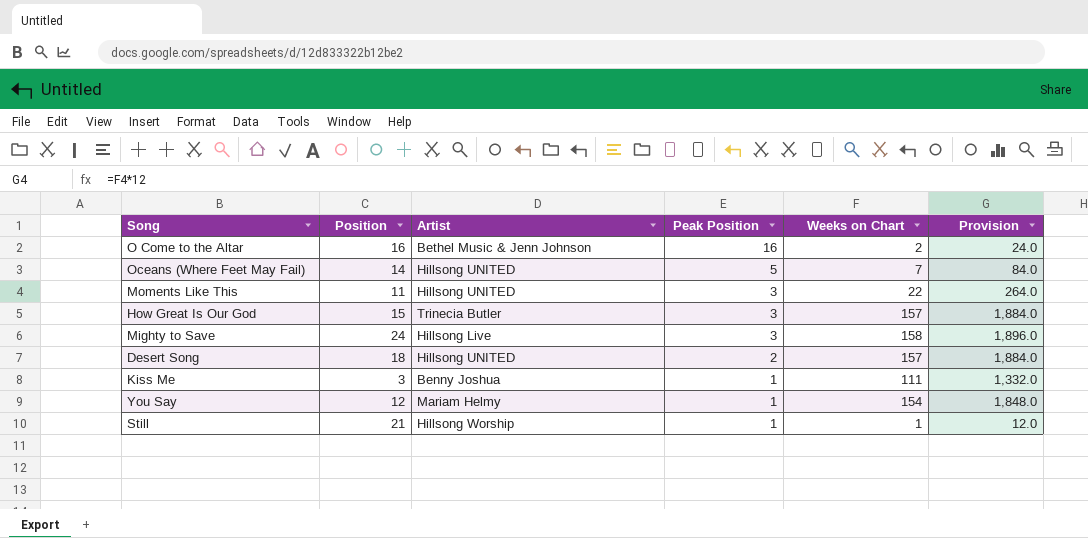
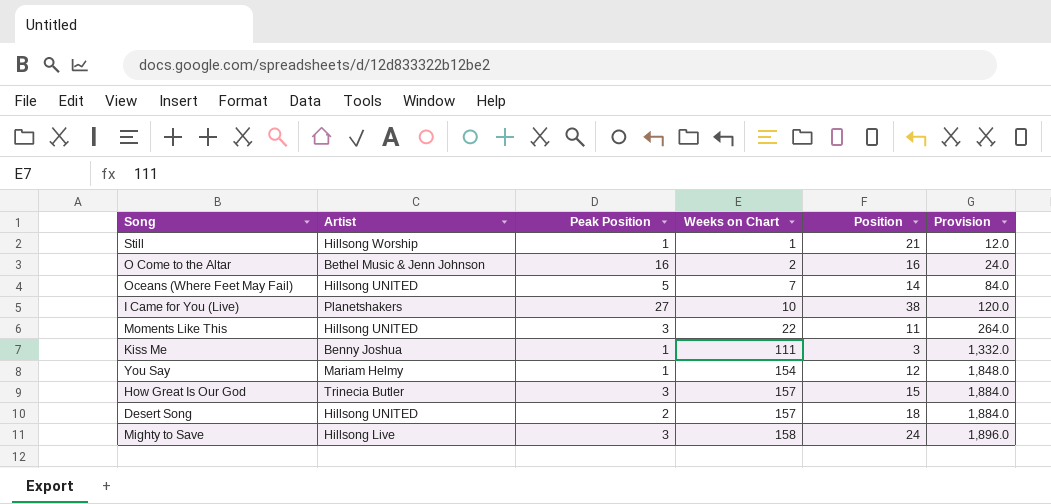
row order: Peak Position descending -> Weeks on Chart ascending
column Position | position: 2 -> 5
row I Came for You (Live): none -> Planetshakers | 27 | 10 | 38 | 120.0

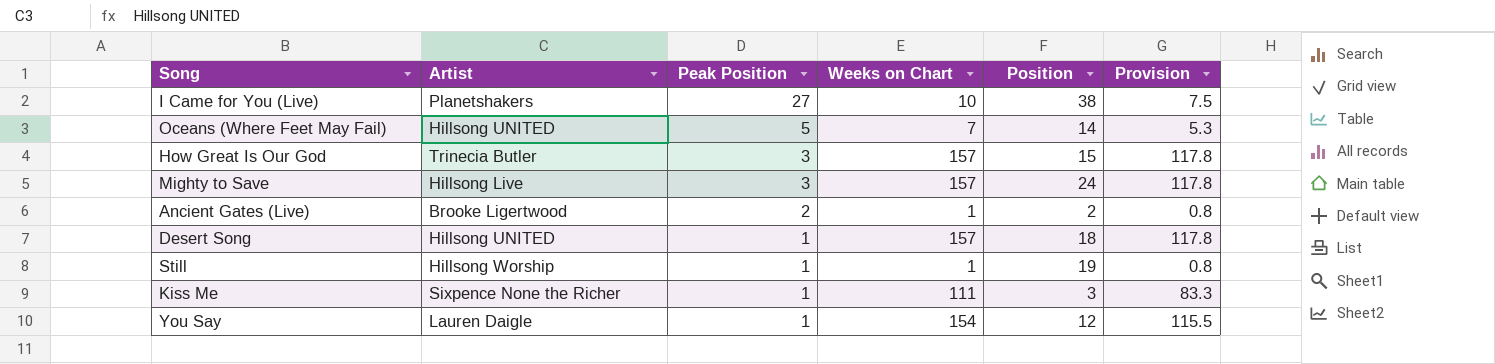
row order: Weeks on Chart ascending -> Peak Position descending
column Provision | formula: [Weeks on Chart] * 12 -> [Weeks on Chart] * 0.75
row O Come to the Altar: Bethel Music & Jenn Johnson | 16 | 2 | 16 | 24.0 -> none
row Moments Like This: Hillsong UNITED | 3 | 22 | 11 | 264.0 -> none
Mighty to Save | Weeks on Chart: 158 -> 157
row Ancient Gates (Live): none -> Brooke Ligertwood | 2 | 1 | 2 | 0.8
Desert Song | Peak Position: 2 -> 1
Still | Position: 21 -> 19
Kiss Me | Artist: Benny Joshua -> Sixpence None the Richer
You Say | Artist: Mariam Helmy -> Lauren Daigle

